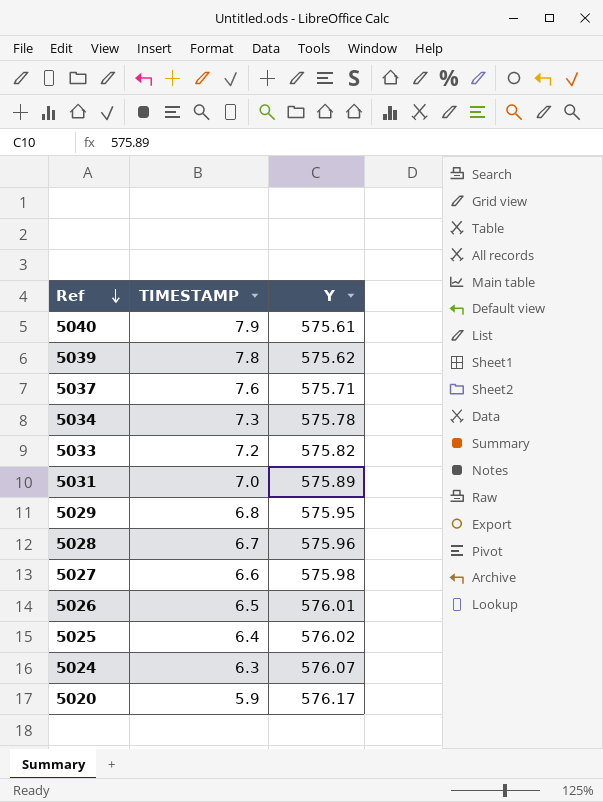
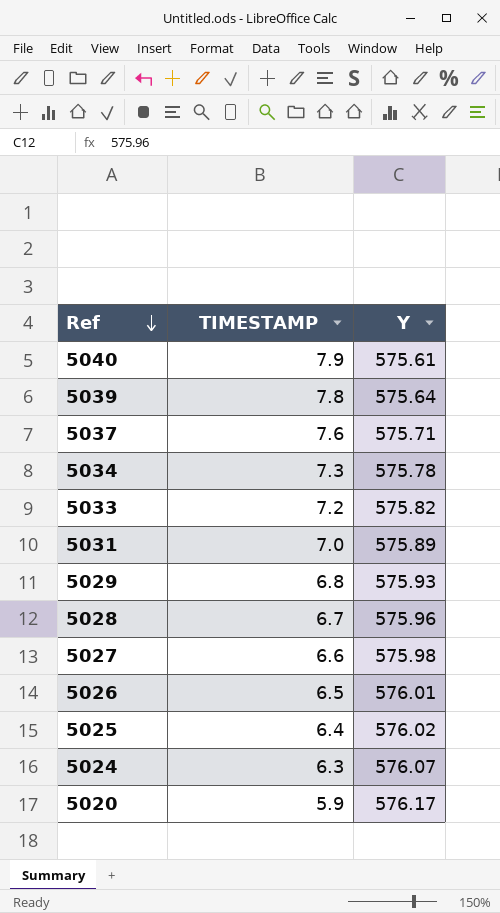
5039 | Y: 575.62 -> 575.64
5029 | Y: 575.95 -> 575.93

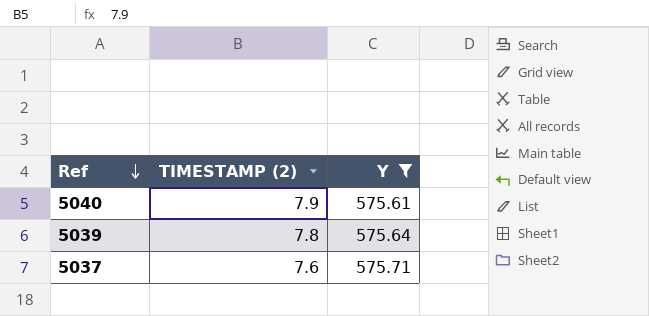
filter: none -> Y <= 575.71
column name: TIMESTAMP -> TIMESTAMP (2)

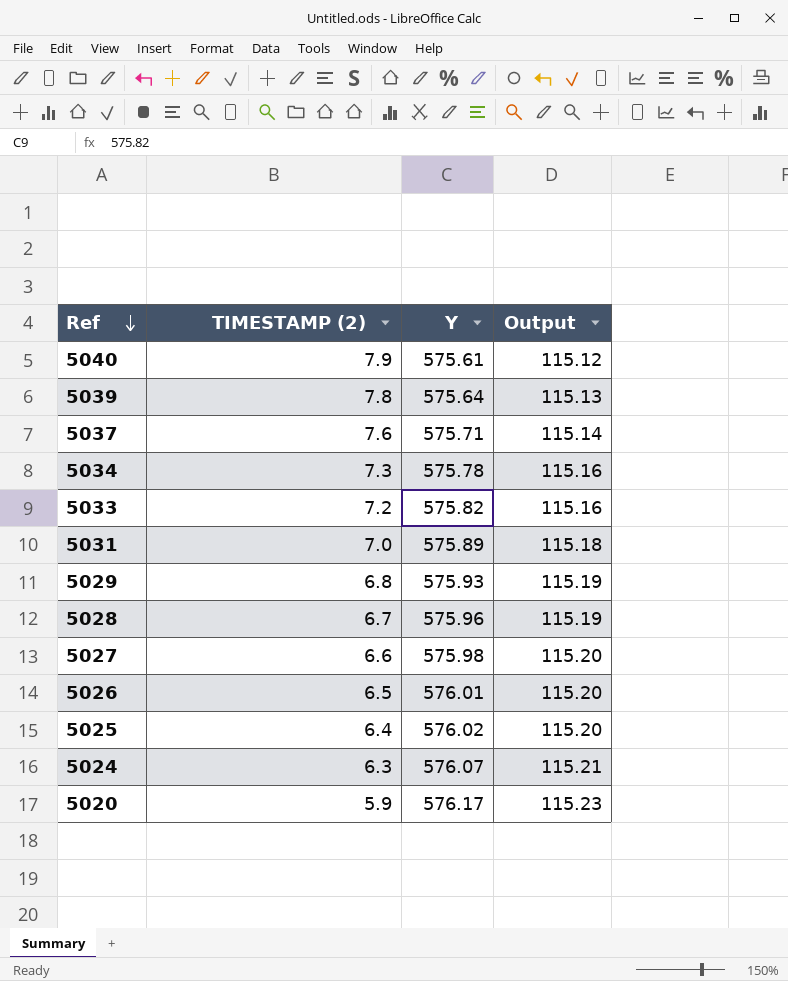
filter: Y <= 575.71 -> none
column Output | formula: none -> [Y] * 0.2

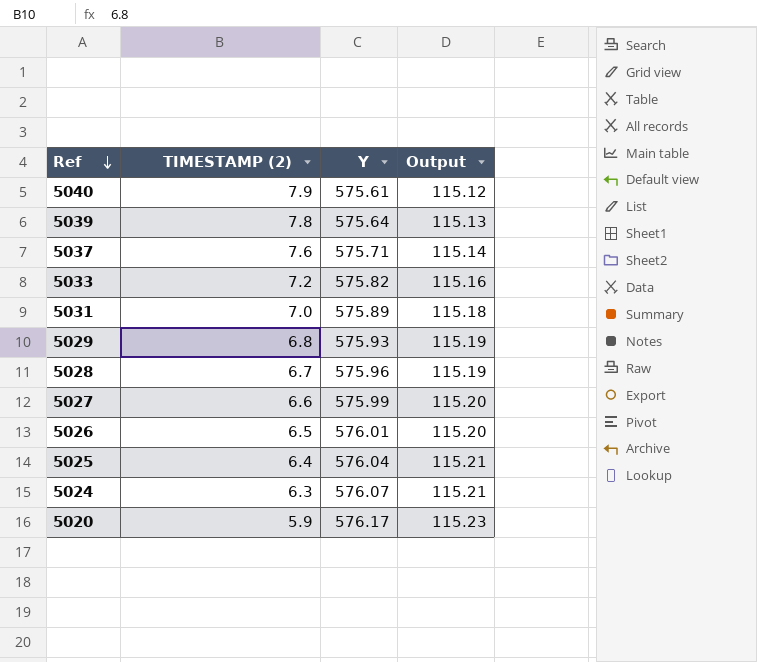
row 5034: 7.3 | 575.78 | 115.16 -> none
5027 | Y: 575.98 -> 575.99
5025 | Y: 576.02 -> 576.04
5025 | Output: 115.20 -> 115.21

